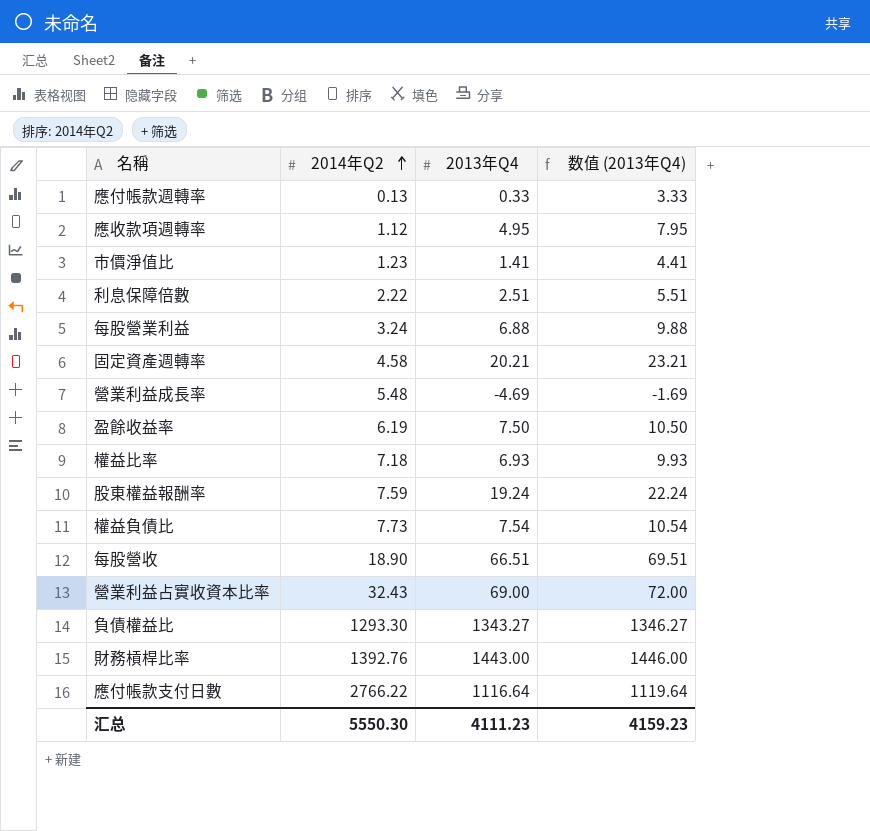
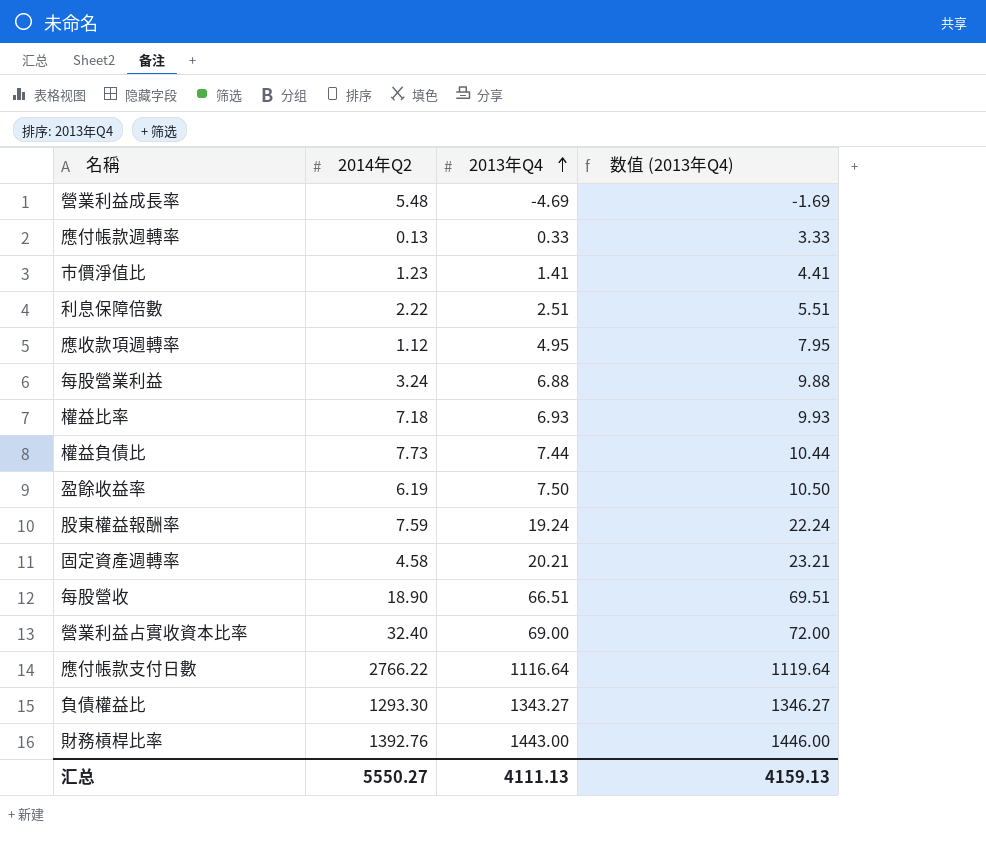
row order: 2014年Q2 ascending -> 2013年Q4 ascending
權益負債比 | 2013年Q4: 7.54 -> 7.44
權益負債比 | 数值 (2013年Q4): 10.54 -> 10.44
營業利益占實收資本比率 | 2014年Q2: 32.43 -> 32.40
汇总 | 2014年Q2: 5550.30 -> 5550.27
汇总 | 2013年Q4: 4111.23 -> 4111.13
汇总 | 数值 (2013年Q4): 4159.23 -> 4159.13

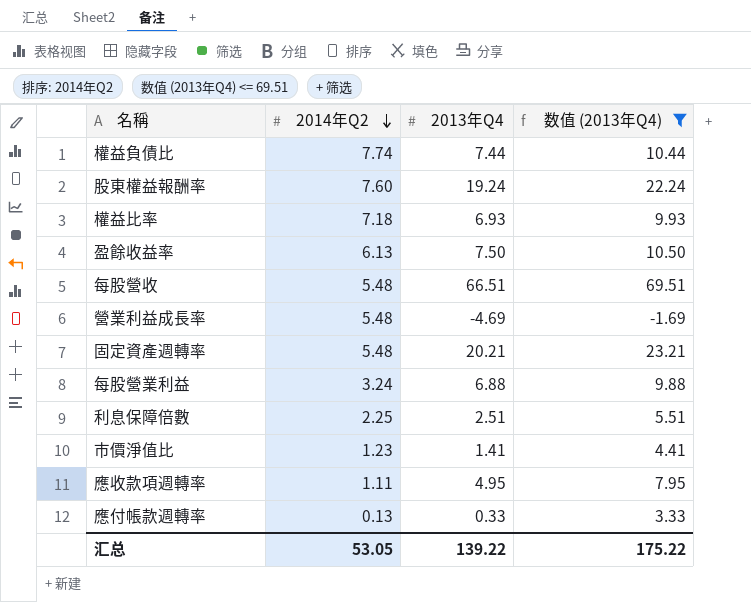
filter: none -> 数值 (2013年Q4) <= 69.51
row order: 2013年Q4 ascending -> 2014年Q2 descending
權益負債比 | 2014年Q2: 7.73 -> 7.74
股東權益報酬率 | 2014年Q2: 7.59 -> 7.60
盈餘收益率 | 2014年Q2: 6.19 -> 6.13
每股營收 | 2014年Q2: 18.90 -> 5.48
固定資產週轉率 | 2014年Q2: 4.58 -> 5.48
利息保障倍數 | 2014年Q2: 2.22 -> 2.25
應收款項週轉率 | 2014年Q2: 1.12 -> 1.11
汇总 | 2014年Q2: 5550.27 -> 53.05
汇总 | 2013年Q4: 4111.13 -> 139.22
汇总 | 数值 (2013年Q4): 4159.13 -> 175.22

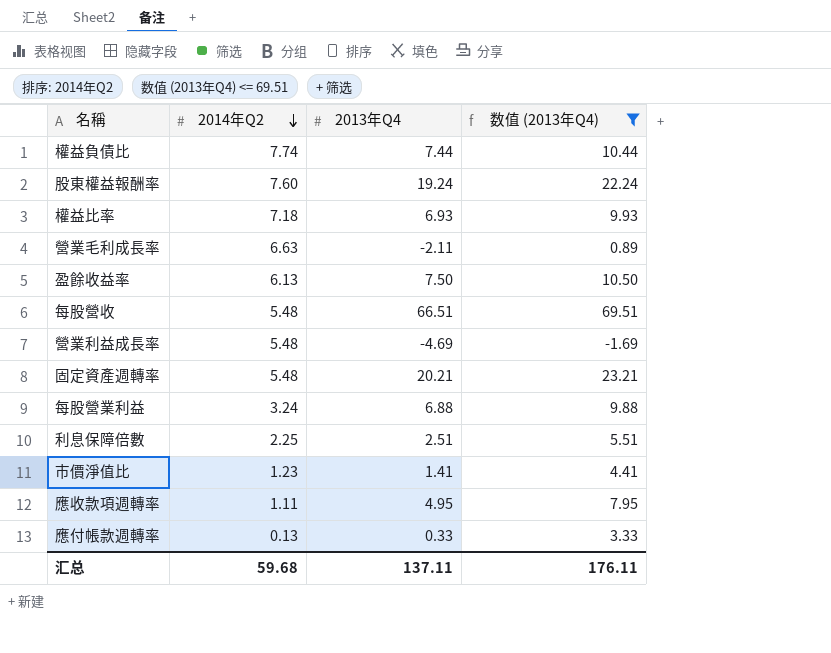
row 營業毛利成長率: none -> 6.63 | -2.11 | 0.89
汇总 | 2014年Q2: 53.05 -> 59.68
汇总 | 2013年Q4: 139.22 -> 137.11
汇总 | 数值 (2013年Q4): 175.22 -> 176.11

